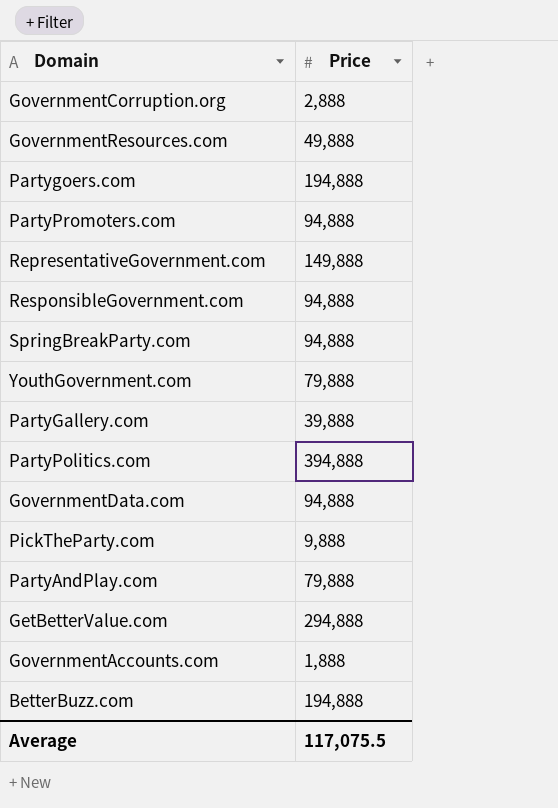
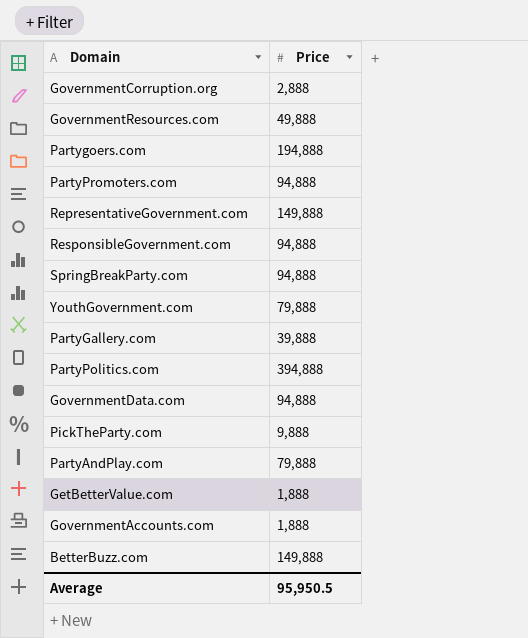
GetBetterValue.com | Price: 294,888 -> 1,888
BetterBuzz.com | Price: 194,888 -> 149,888
Average | Price: 117,075.5 -> 95,950.5

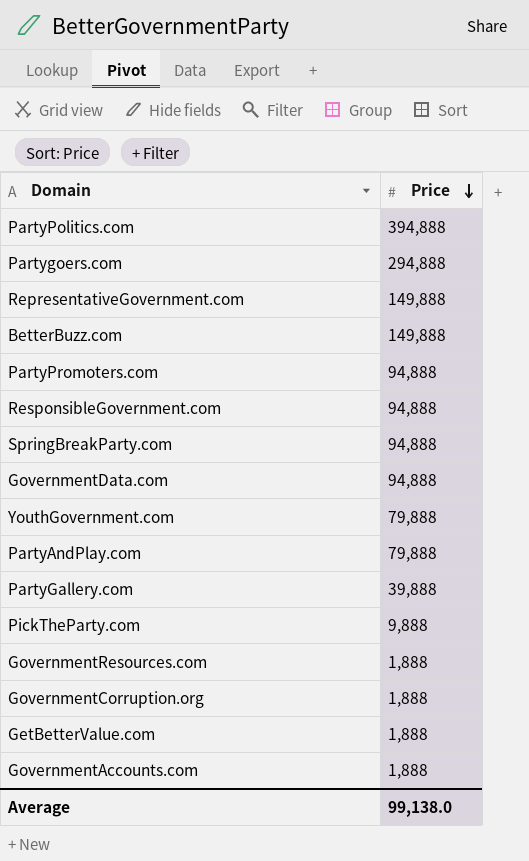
row order: none -> Price descending
Partygoers.com | Price: 194,888 -> 294,888
GovernmentResources.com | Price: 49,888 -> 1,888
GovernmentCorruption.org | Price: 2,888 -> 1,888
Average | Price: 95,950.5 -> 99,138.0

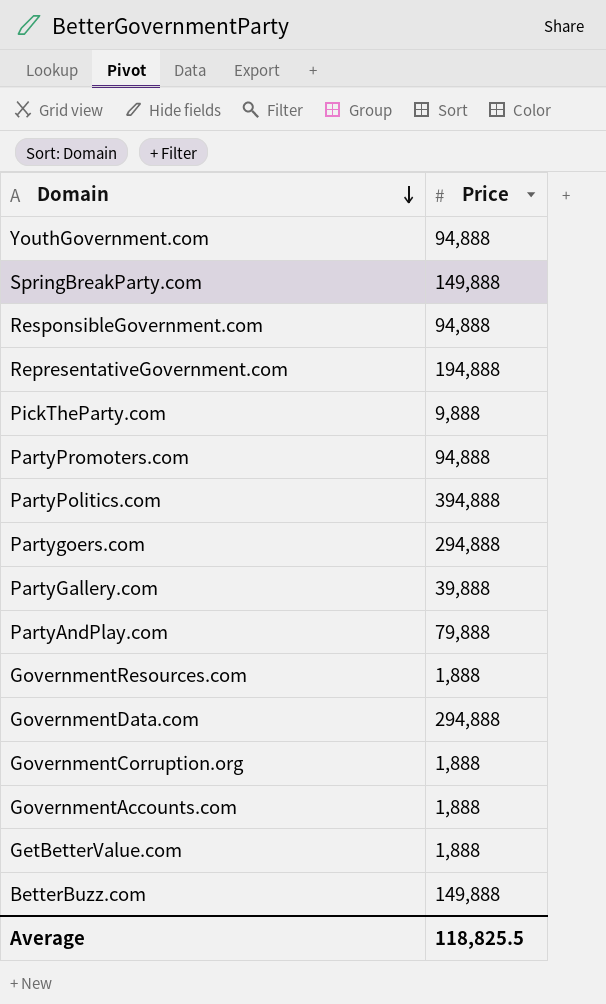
row order: Price descending -> Domain descending
YouthGovernment.com | Price: 79,888 -> 94,888
SpringBreakParty.com | Price: 94,888 -> 149,888
RepresentativeGovernment.com | Price: 149,888 -> 194,888
GovernmentData.com | Price: 94,888 -> 294,888
Average | Price: 99,138.0 -> 118,825.5

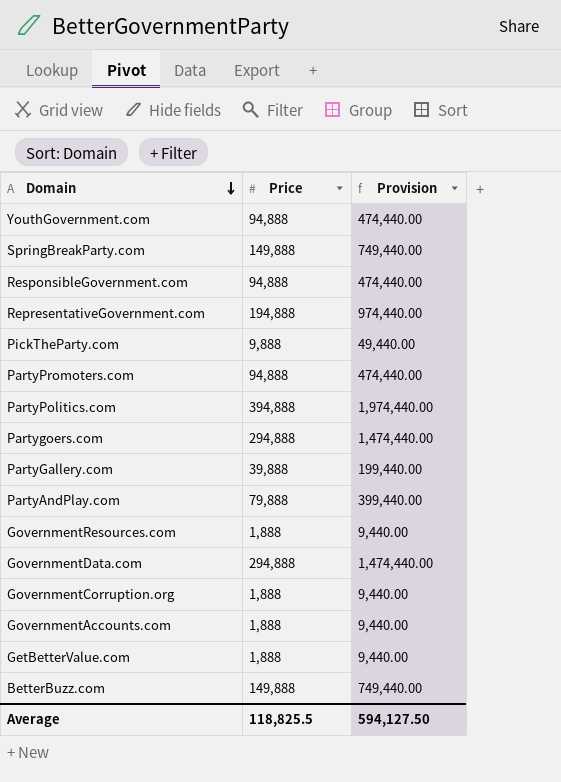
column Provision | formula: none -> [Price] * 5

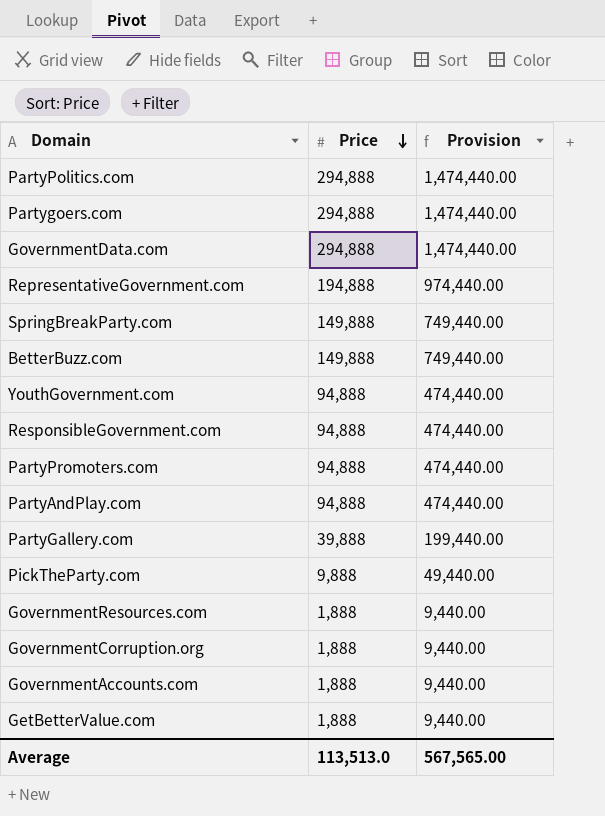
row order: Domain descending -> Price descending
PartyPolitics.com | Price: 394,888 -> 294,888
PartyPolitics.com | Provision: 1,974,440.00 -> 1,474,440.00
PartyAndPlay.com | Price: 79,888 -> 94,888
PartyAndPlay.com | Provision: 399,440.00 -> 474,440.00
Average | Price: 118,825.5 -> 113,513.0
Average | Provision: 594,127.50 -> 567,565.00

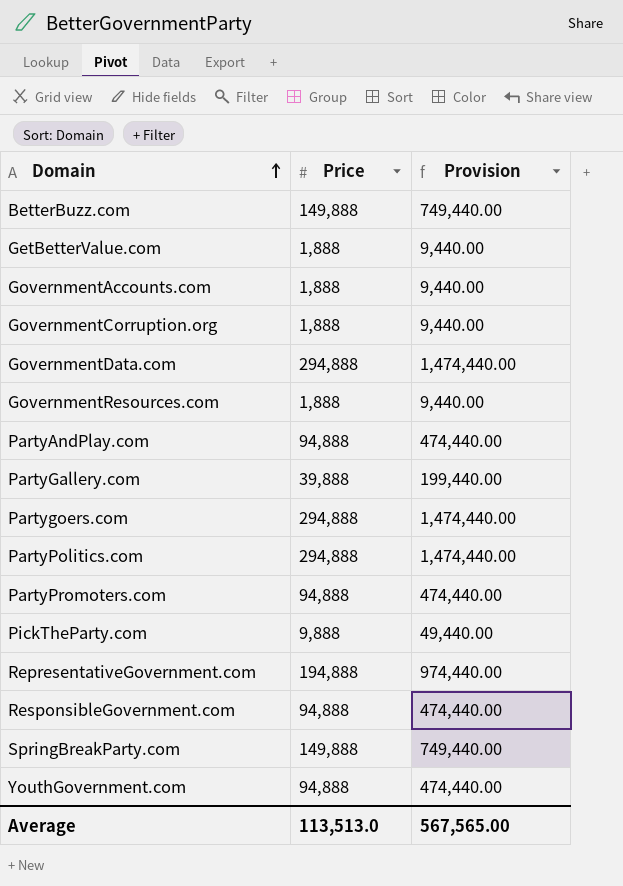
row order: Price descending -> Domain ascending

